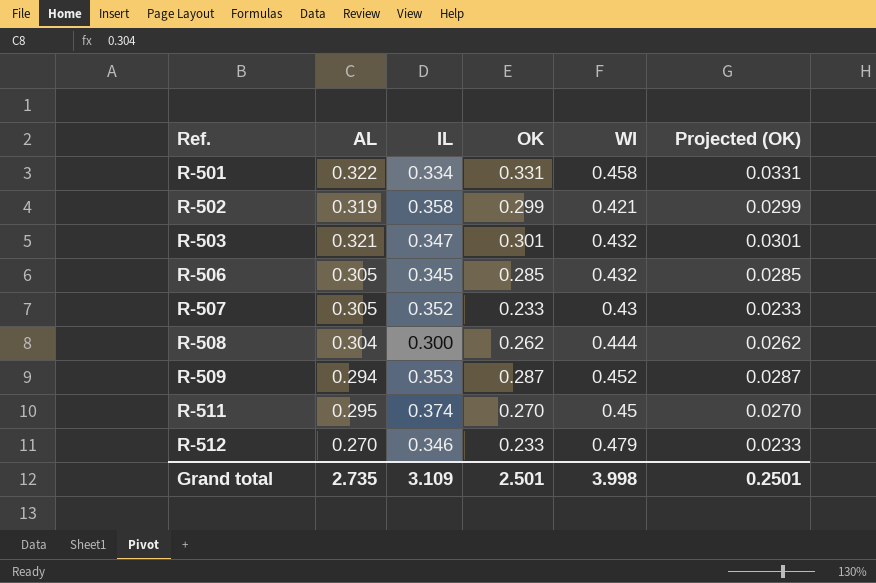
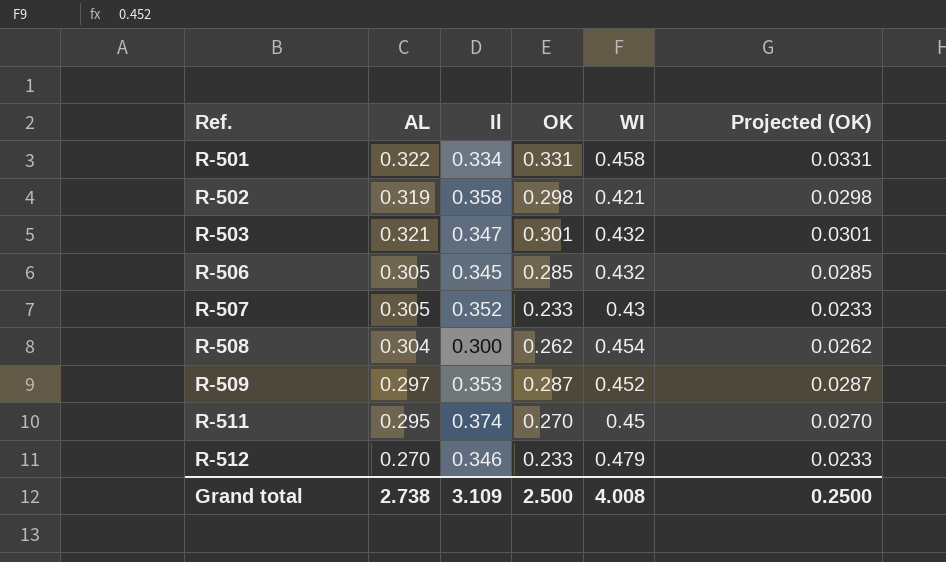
column name: IL -> Il
R-502 | OK: 0.299 -> 0.298
R-502 | Projected (OK): 0.0299 -> 0.0298
R-508 | WI: 0.444 -> 0.454
R-509 | AL: 0.294 -> 0.297
Grand total | AL: 2.735 -> 2.738
Grand total | OK: 2.501 -> 2.500
Grand total | WI: 3.998 -> 4.008
Grand total | Projected (OK): 0.2501 -> 0.2500

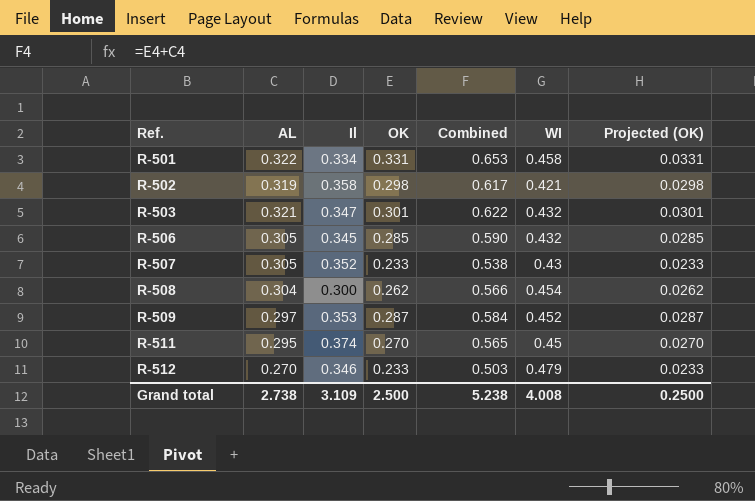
column Combined | formula: none -> [AL] + [OK]

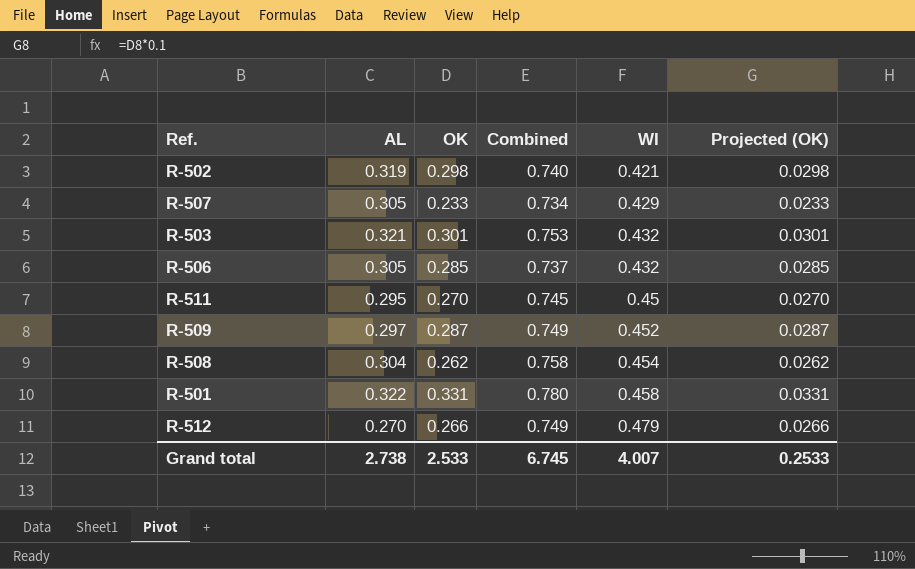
row order: Ref. ascending -> WI ascending
column Il | position: 3 -> none
column Combined | formula: [AL] + [OK] -> [AL] + [WI]
R-507 | WI: 0.43 -> 0.429
R-512 | OK: 0.233 -> 0.266
R-512 | Projected (OK): 0.0233 -> 0.0266
Grand total | OK: 2.500 -> 2.533
Grand total | Combined: 5.238 -> 6.745
Grand total | WI: 4.008 -> 4.007
Grand total | Projected (OK): 0.2500 -> 0.2533

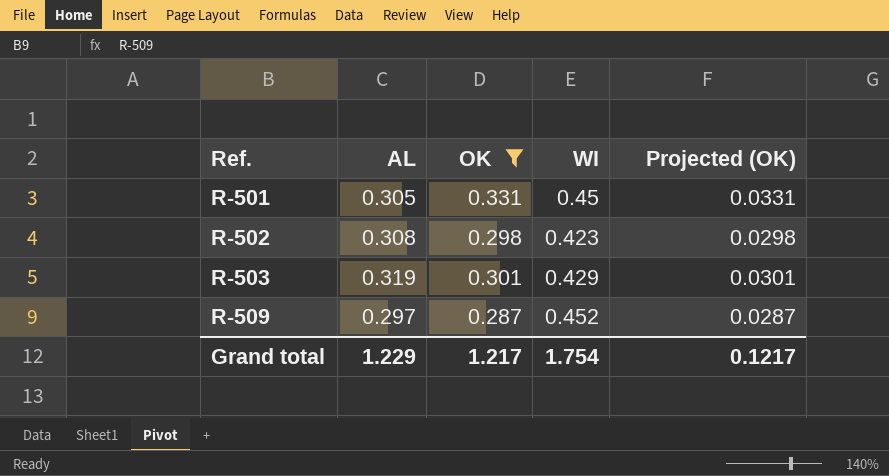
filter: none -> OK >= 0.287
row order: WI ascending -> Ref. ascending
column Combined | formula: [AL] + [WI] -> none
R-501 | AL: 0.322 -> 0.305
R-501 | WI: 0.458 -> 0.45
R-502 | AL: 0.319 -> 0.308
R-502 | WI: 0.421 -> 0.423
R-503 | AL: 0.321 -> 0.319
R-503 | WI: 0.432 -> 0.429
Grand total | AL: 2.738 -> 1.229
Grand total | OK: 2.533 -> 1.217
Grand total | WI: 4.007 -> 1.754
Grand total | Projected (OK): 0.2533 -> 0.1217

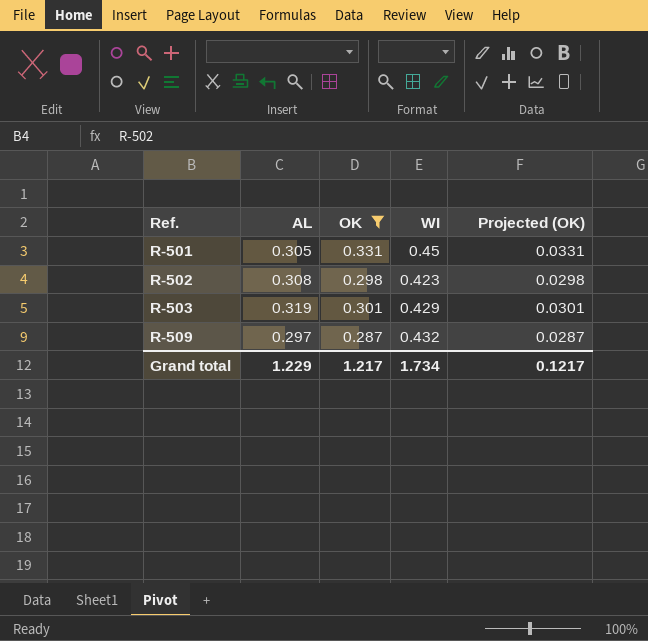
R-509 | WI: 0.452 -> 0.432
Grand total | WI: 1.754 -> 1.734

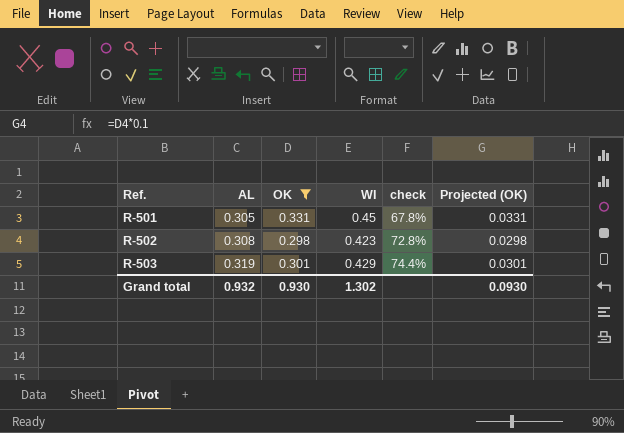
column check | formula: none -> [AL] / [WI]
row R-509: 0.297 | 0.287 | 0.432 | 0.0287 -> none
Grand total | AL: 1.229 -> 0.932
Grand total | OK: 1.217 -> 0.930
Grand total | WI: 1.734 -> 1.302
Grand total | Projected (OK): 0.1217 -> 0.0930

